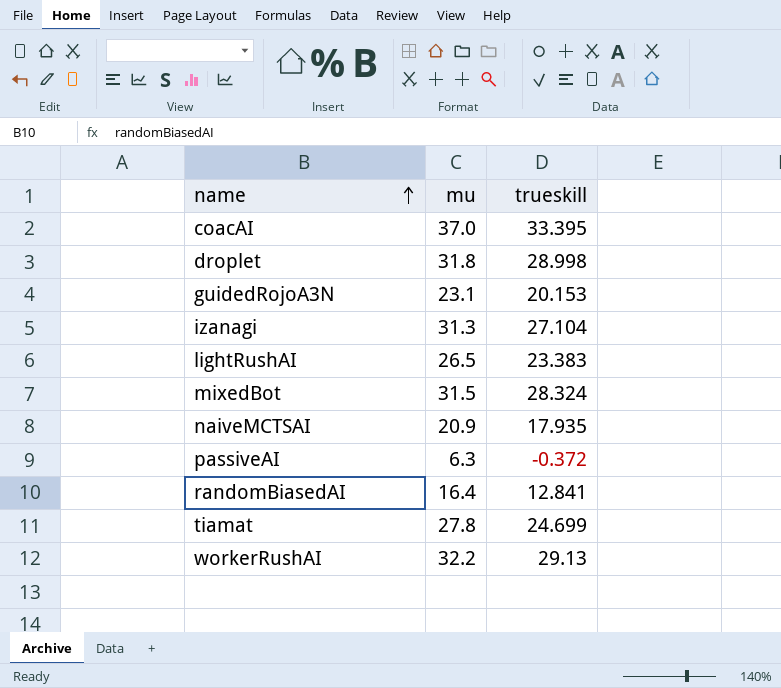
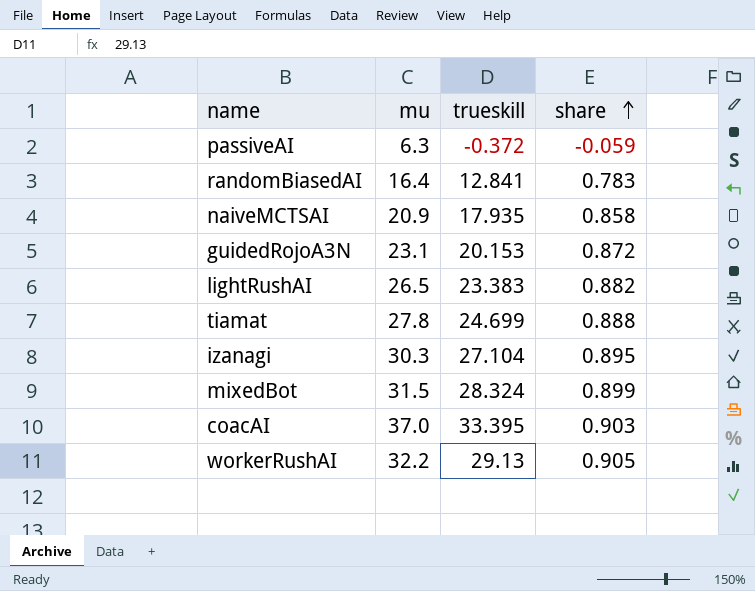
row order: name ascending -> share ascending
column share | formula: none -> [trueskill] / [mu]
row droplet: 31.8 | 28.998 -> none
izanagi | mu: 31.3 -> 30.3

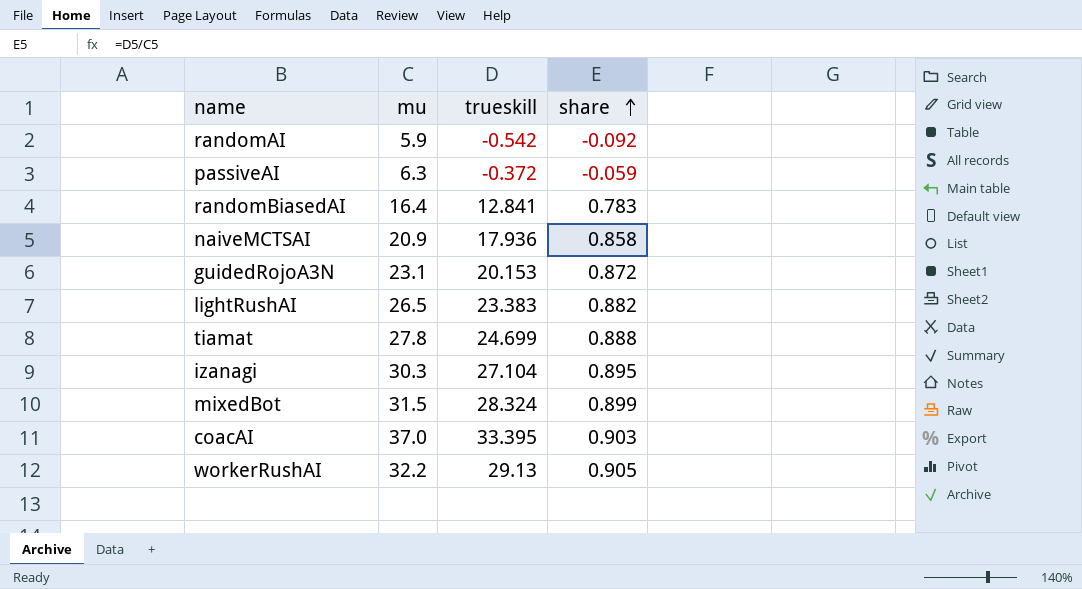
row randomAI: none -> 5.9 | -0.542 | -0.092
naiveMCTSAI | trueskill: 17.935 -> 17.936

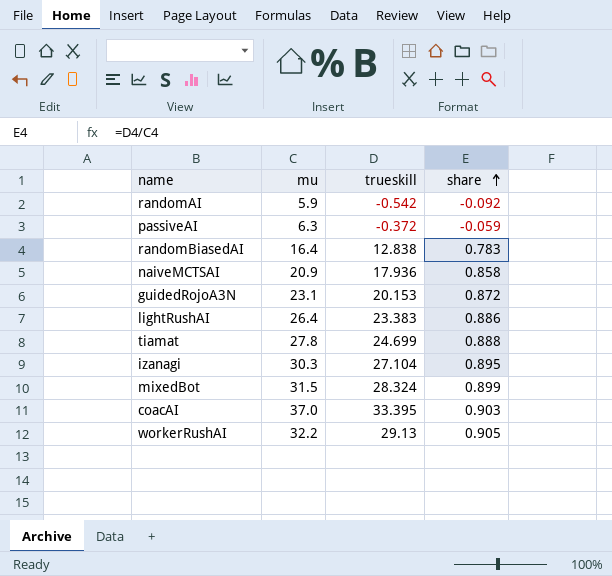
randomBiasedAI | trueskill: 12.841 -> 12.838
lightRushAI | mu: 26.5 -> 26.4
lightRushAI | share: 0.882 -> 0.886

